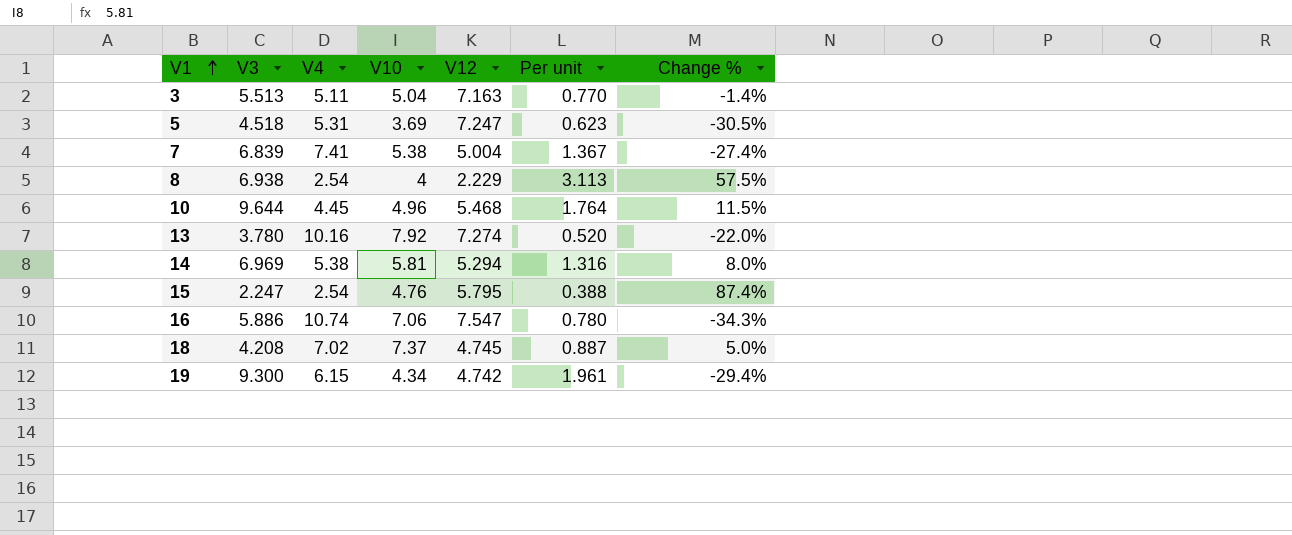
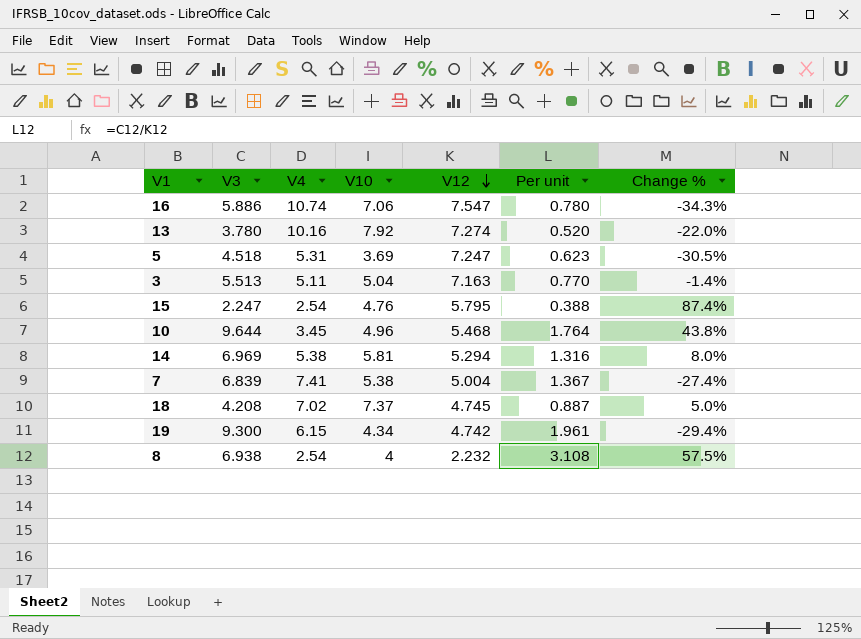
row order: V1 ascending -> V12 descending
10 | V4: 4.45 -> 3.45
10 | Change %: 11.5% -> 43.8%
8 | V12: 2.229 -> 2.232
8 | Per unit: 3.113 -> 3.108

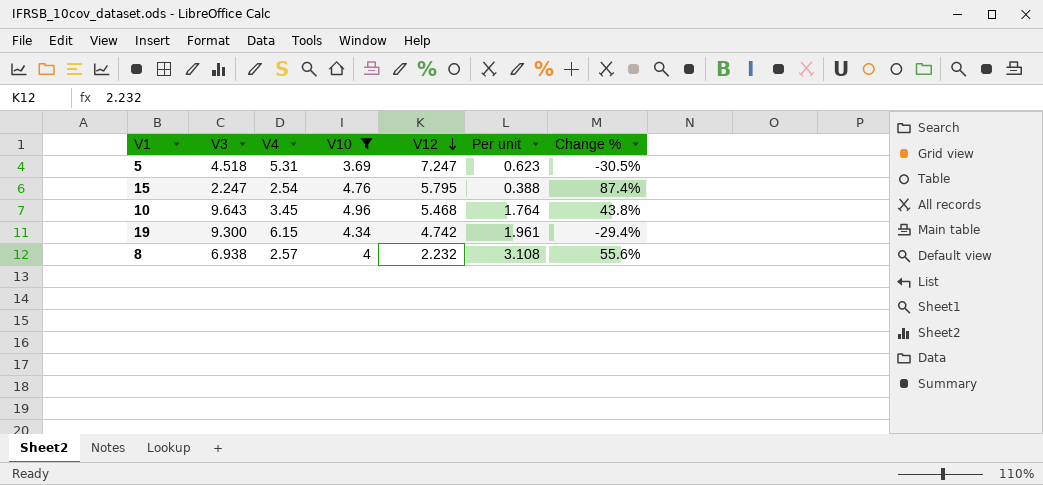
filter: none -> V10 <= 4.96
10 | V3: 9.644 -> 9.643
8 | V4: 2.54 -> 2.57
8 | Change %: 57.5% -> 55.6%

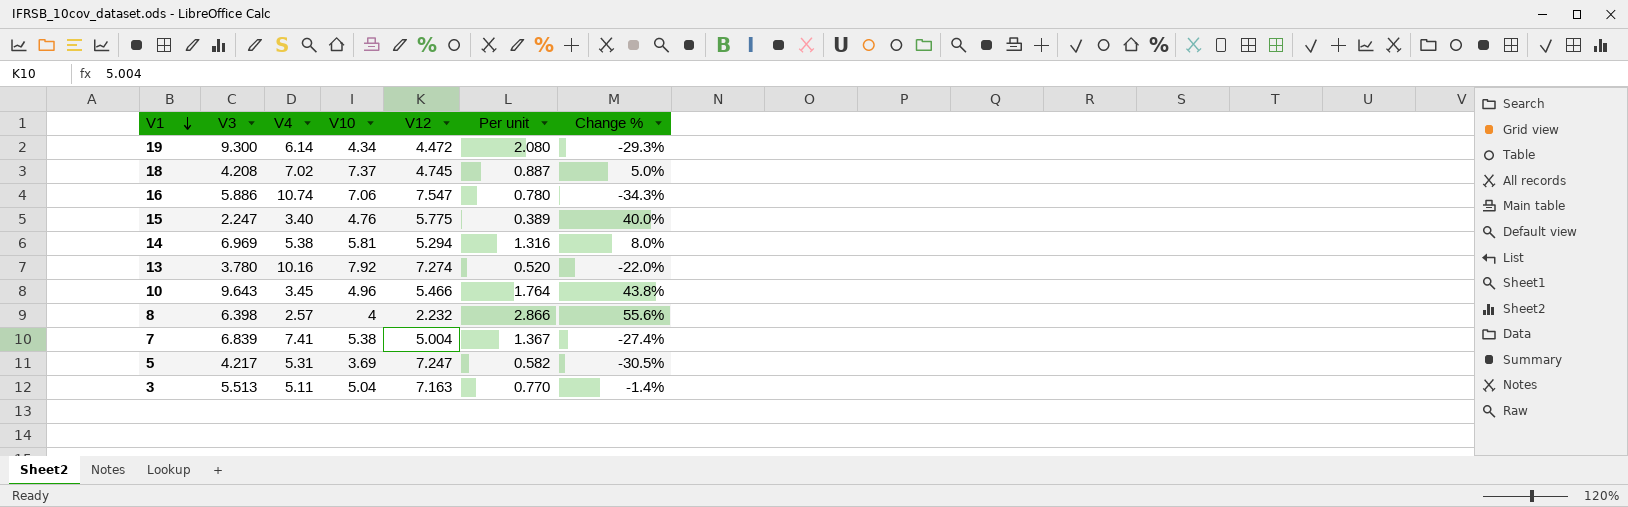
filter: V10 <= 4.96 -> none
row order: V12 descending -> V1 descending
19 | V4: 6.15 -> 6.14
19 | V12: 4.742 -> 4.472
19 | Per unit: 1.961 -> 2.080
19 | Change %: -29.4% -> -29.3%
15 | V4: 2.54 -> 3.40
15 | V12: 5.795 -> 5.775
15 | Per unit: 0.388 -> 0.389
15 | Change %: 87.4% -> 40.0%
10 | V12: 5.468 -> 5.466
8 | V3: 6.938 -> 6.398
8 | Per unit: 3.108 -> 2.866
5 | V3: 4.518 -> 4.217
5 | Per unit: 0.623 -> 0.582

